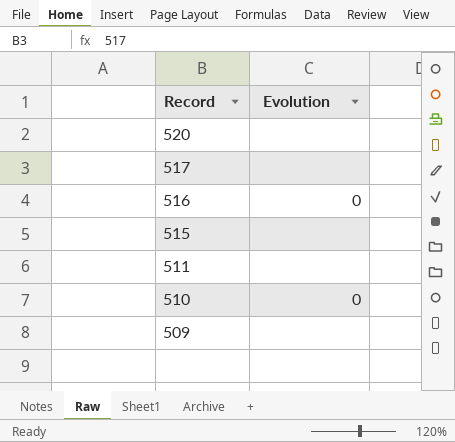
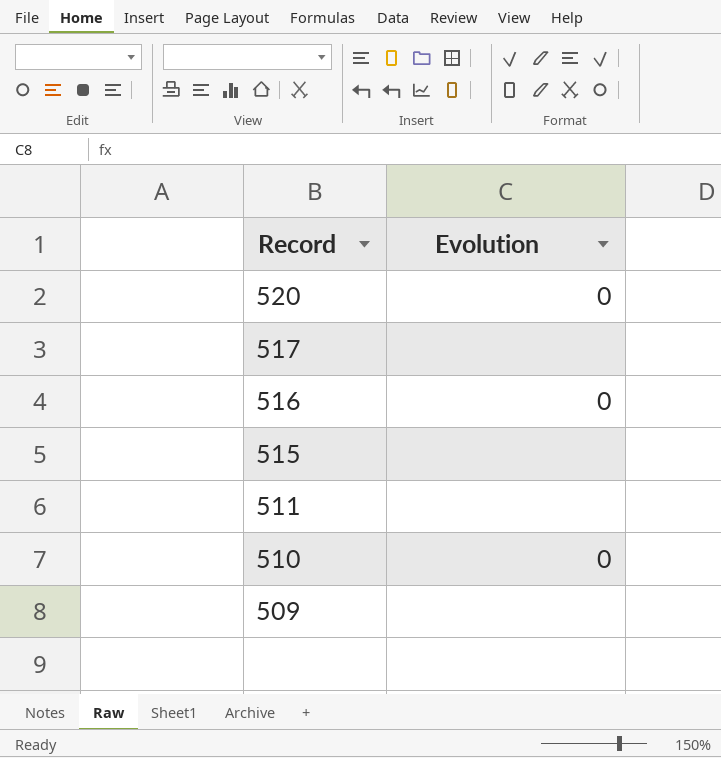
520 | Evolution: none -> 0

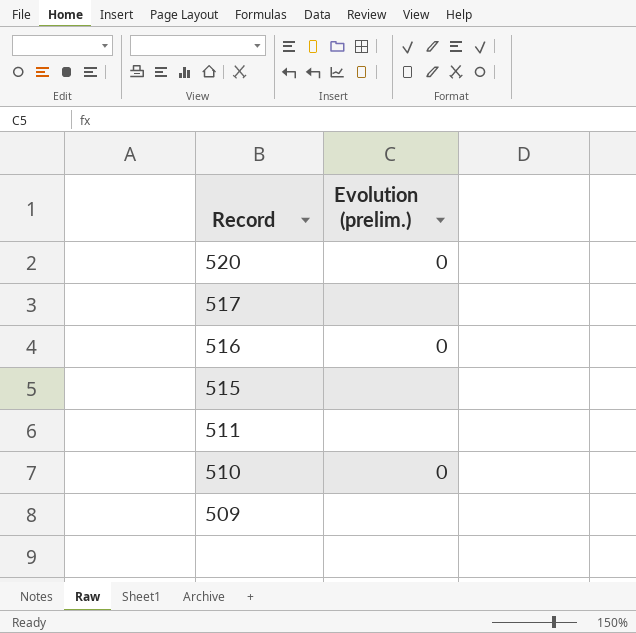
column name: Evolution -> Evolution (prelim.)

